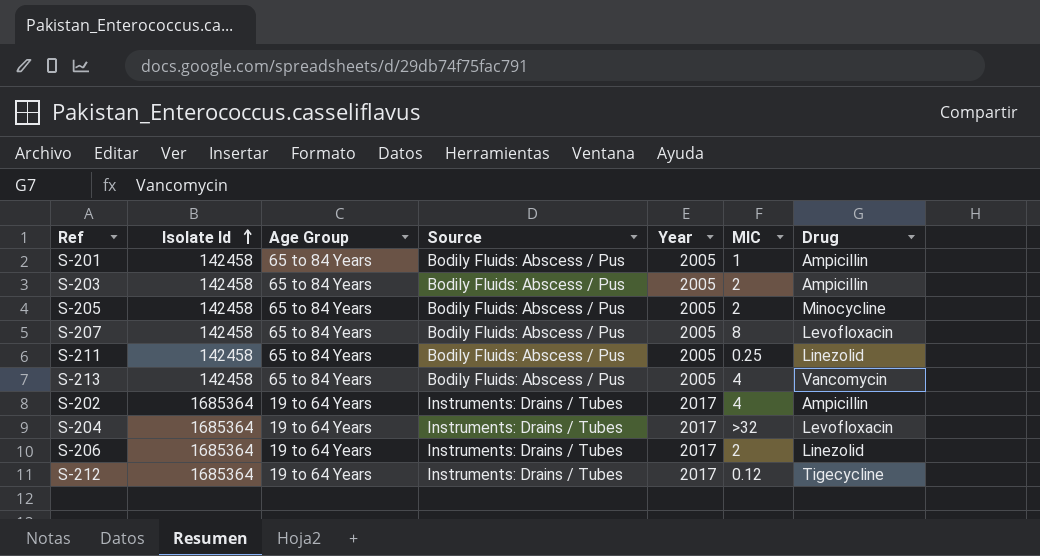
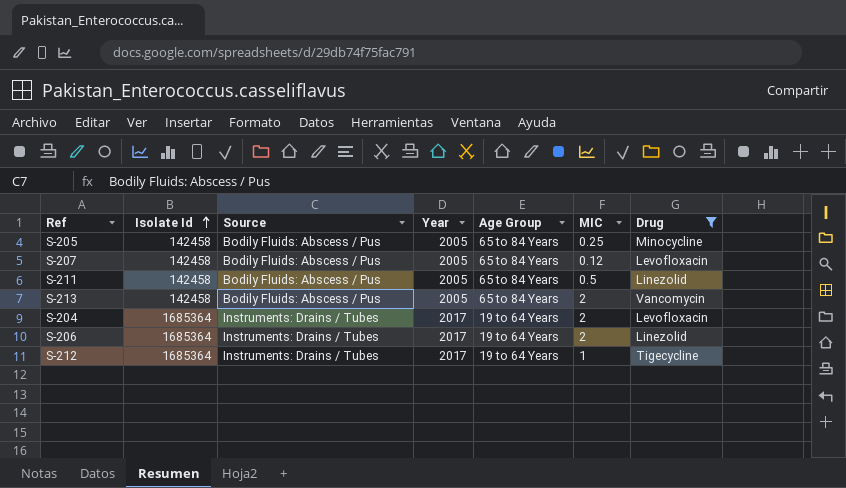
filter: none -> Drug != Ampicillin
column Age Group | position: 3 -> 5
S-205 | MIC: 2 -> 0.25
S-207 | MIC: 8 -> 0.12
S-211 | MIC: 0.25 -> 0.5
S-213 | MIC: 4 -> 2
S-204 | MIC: >32 -> 2
S-212 | MIC: 0.12 -> 1

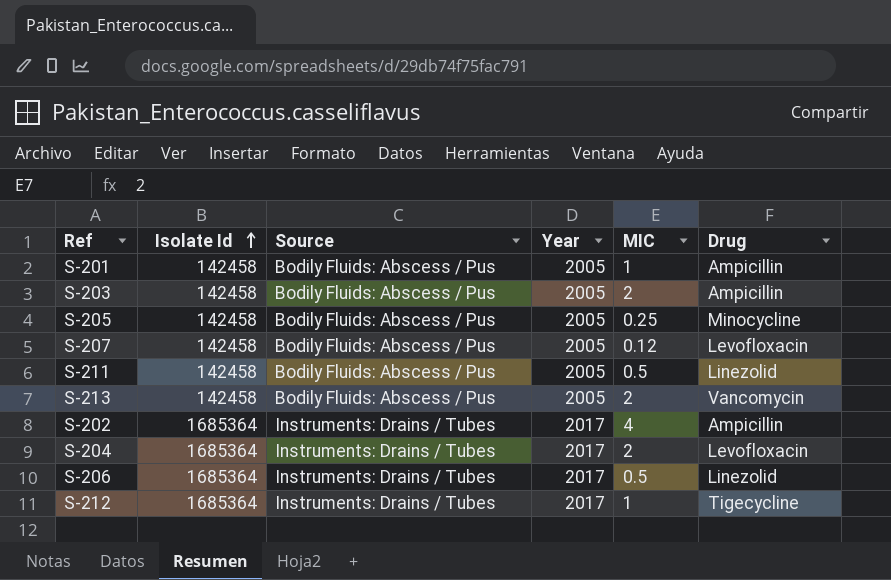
filter: Drug != Ampicillin -> none
column Age Group | position: 5 -> none
S-206 | MIC: 2 -> 0.5

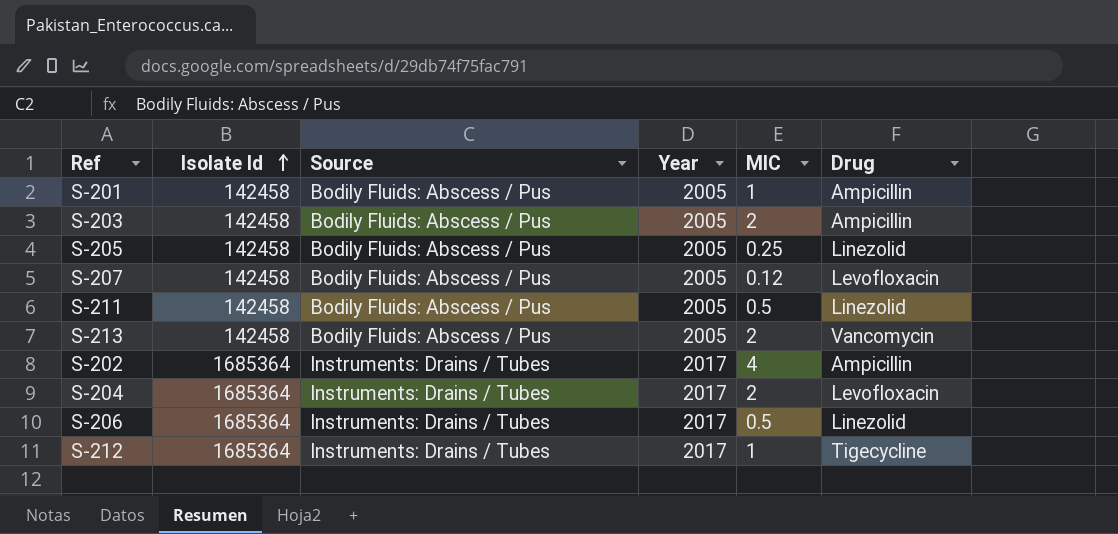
S-205 | Drug: Minocycline -> Linezolid

